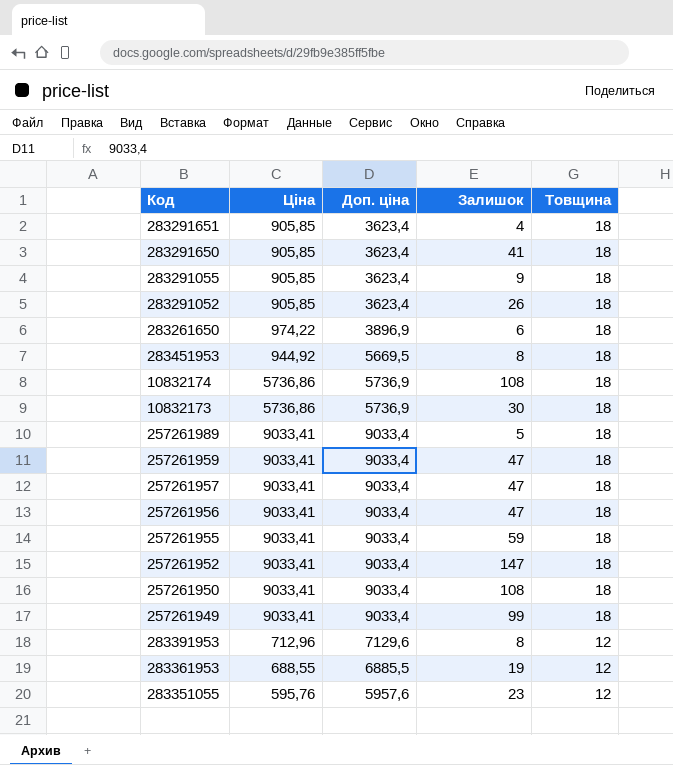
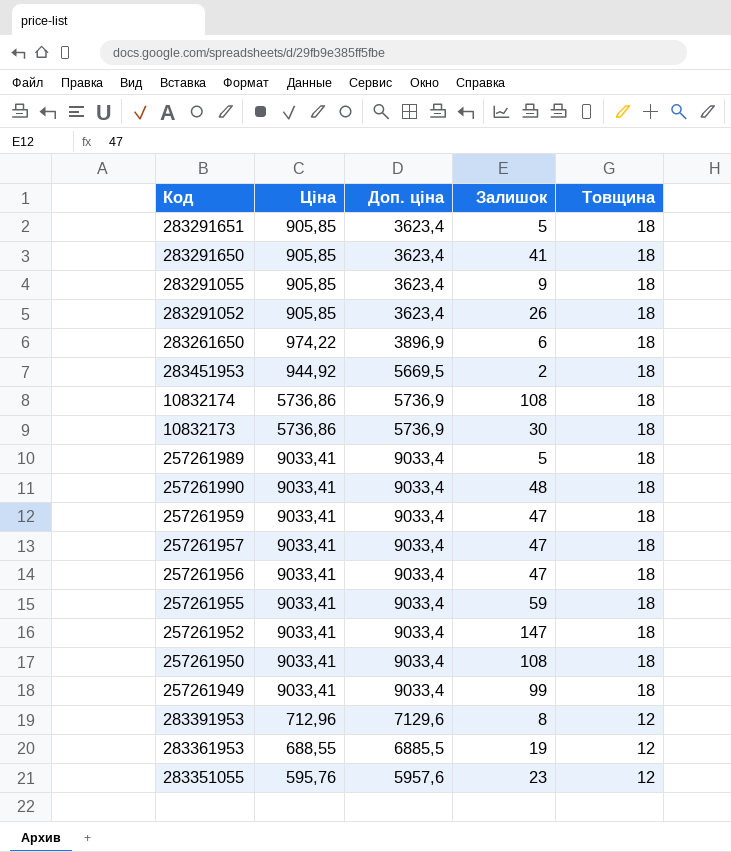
283291651 | Залишок: 4 -> 5
283451953 | Залишок: 8 -> 2
row 257261990: none -> 9033,41 | 9033,4 | 48 | 18

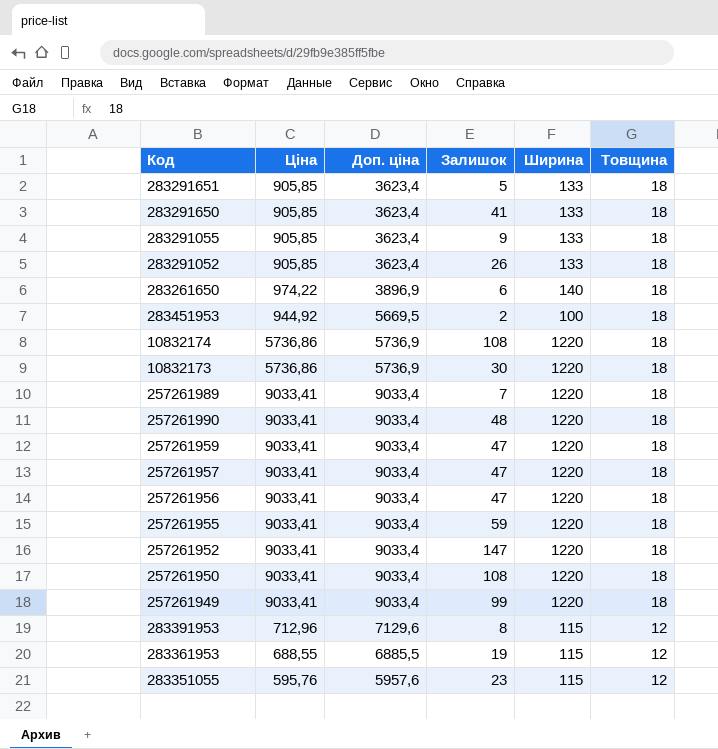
column Ширина | position: none -> 5
257261989 | Залишок: 5 -> 7

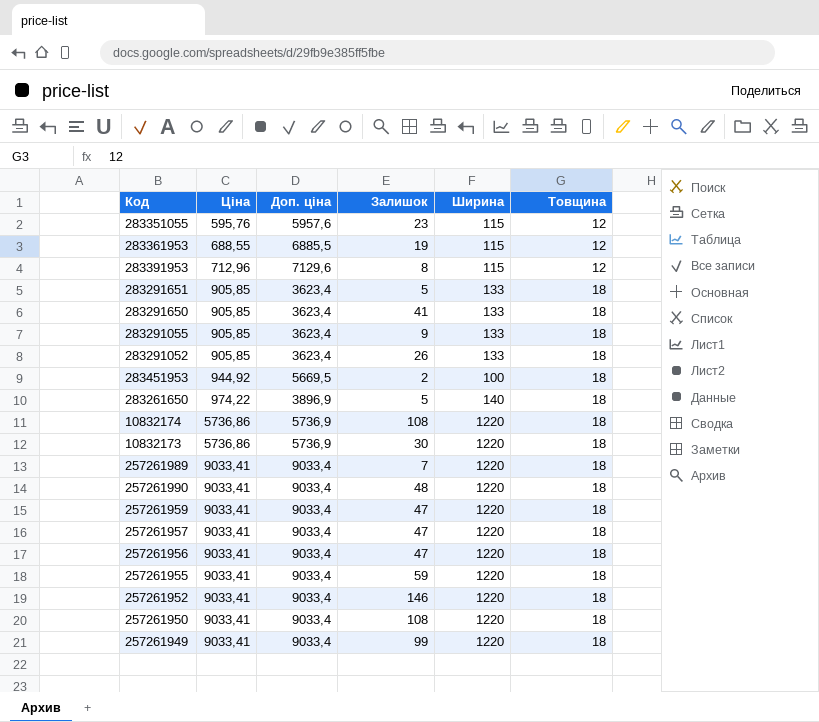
row order: Товщина descending -> Ціна ascending
283261650 | Залишок: 6 -> 5
257261952 | Залишок: 147 -> 146

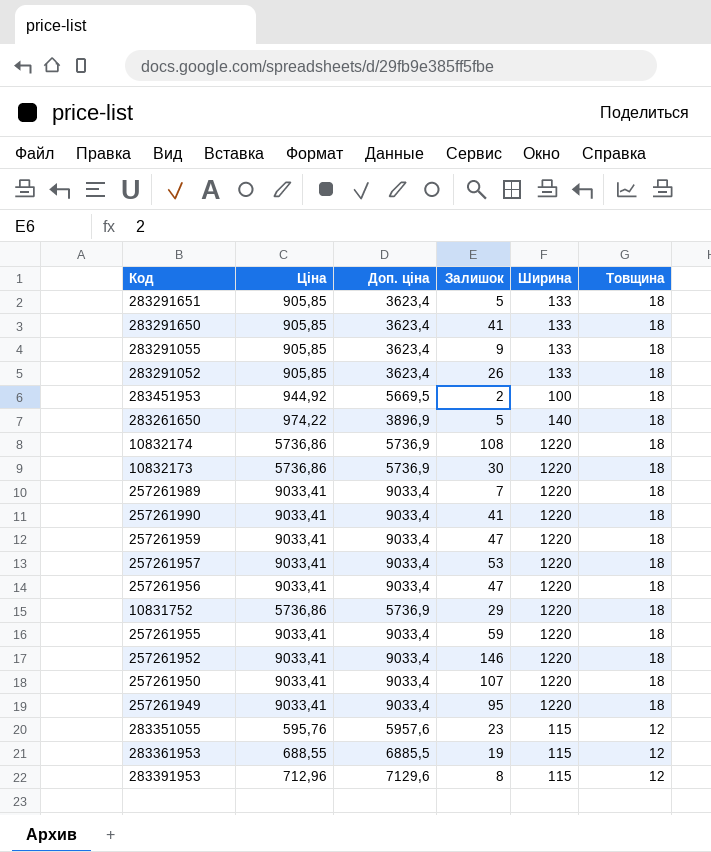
row order: Ціна ascending -> Товщина descending
257261990 | Залишок: 48 -> 41
257261957 | Залишок: 47 -> 53
row 10831752: none -> 5736,86 | 5736,9 | 29 | 1220 | 18
257261950 | Залишок: 108 -> 107
257261949 | Залишок: 99 -> 95

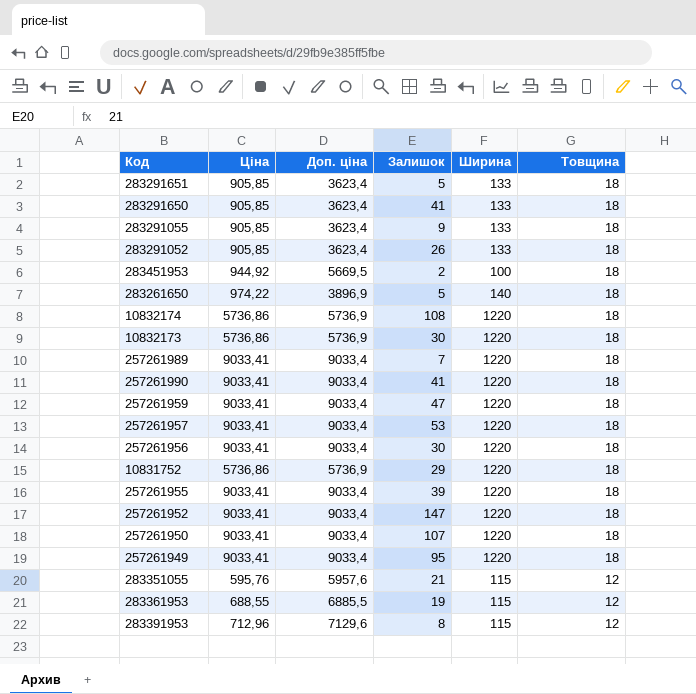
257261956 | Залишок: 47 -> 30
257261955 | Залишок: 59 -> 39
257261952 | Залишок: 146 -> 147
283351055 | Залишок: 23 -> 21

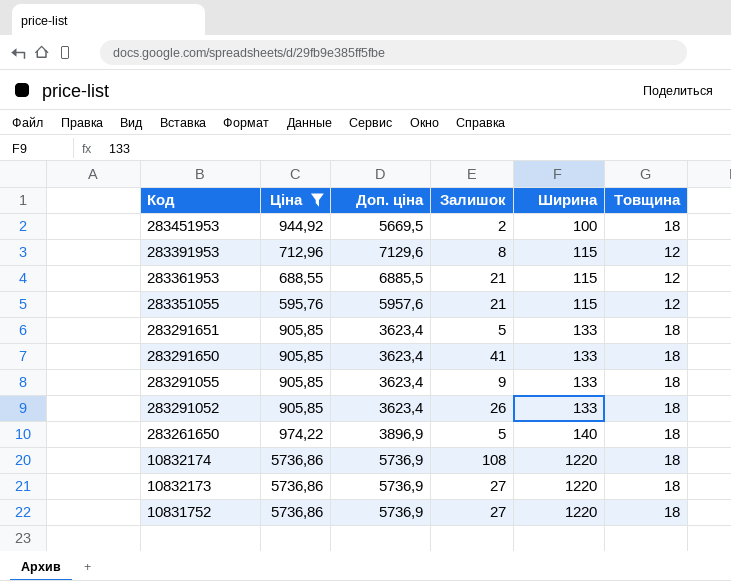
filter: none -> Ціна != 9033,41
row order: Товщина descending -> Код descending
283361953 | Залишок: 19 -> 21
10832173 | Залишок: 30 -> 27
10831752 | Залишок: 29 -> 27

